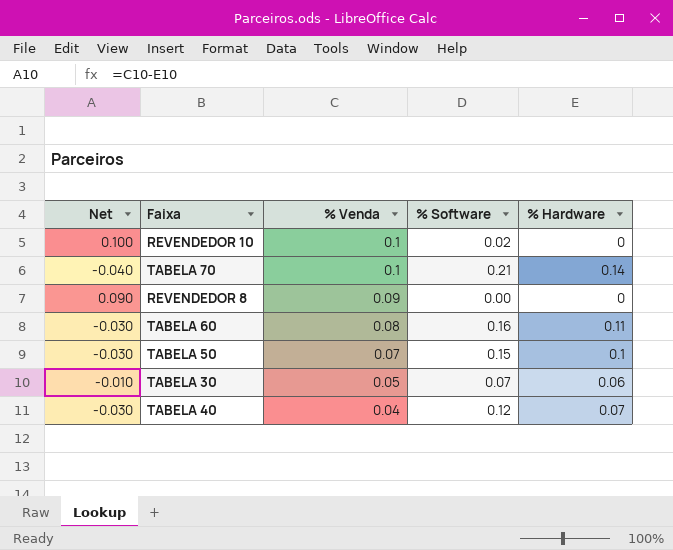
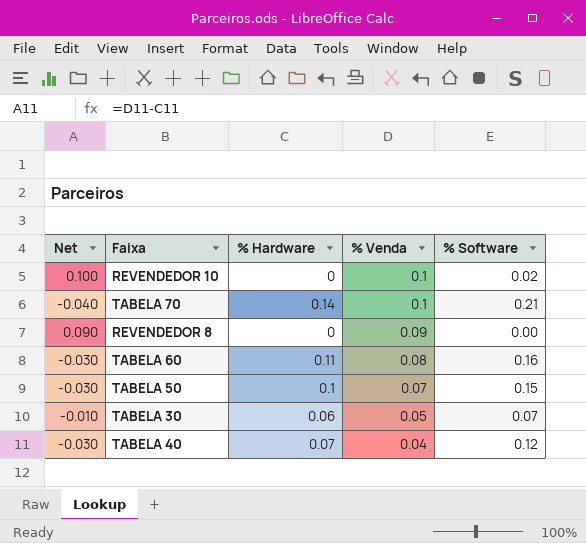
column % Hardware | position: 5 -> 3

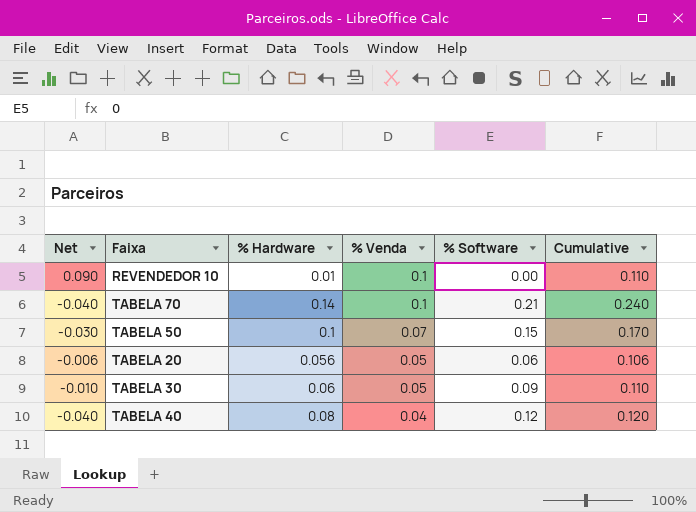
column Cumulative | formula: none -> [% Hardware] + [% Venda]
row REVENDEDOR 8: 0.090 | 0 | 0.09 | 0.00 -> none
row TABELA 60: -0.030 | 0.11 | 0.08 | 0.16 -> none
REVENDEDOR 10 | Net: 0.100 -> 0.090
REVENDEDOR 10 | % Hardware: 0 -> 0.01
REVENDEDOR 10 | % Software: 0.02 -> 0.00
row TABELA 20: none -> -0.006 | 0.056 | 0.05 | 0.06 | 0.106
TABELA 30 | % Software: 0.07 -> 0.09
TABELA 40 | Net: -0.030 -> -0.040
TABELA 40 | % Hardware: 0.07 -> 0.08

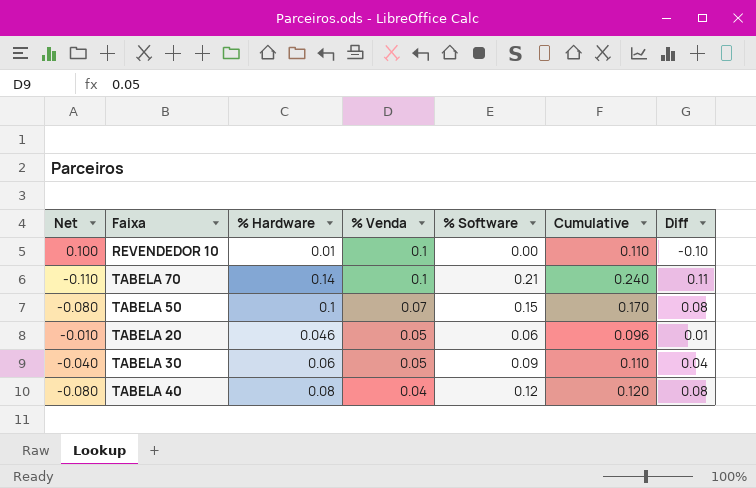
column Net | formula: [% Venda] - [% Hardware] -> [% Venda] - [% Software]
column Diff | formula: none -> [% Software] - [% Venda]
TABELA 20 | % Hardware: 0.056 -> 0.046
TABELA 20 | Cumulative: 0.106 -> 0.096

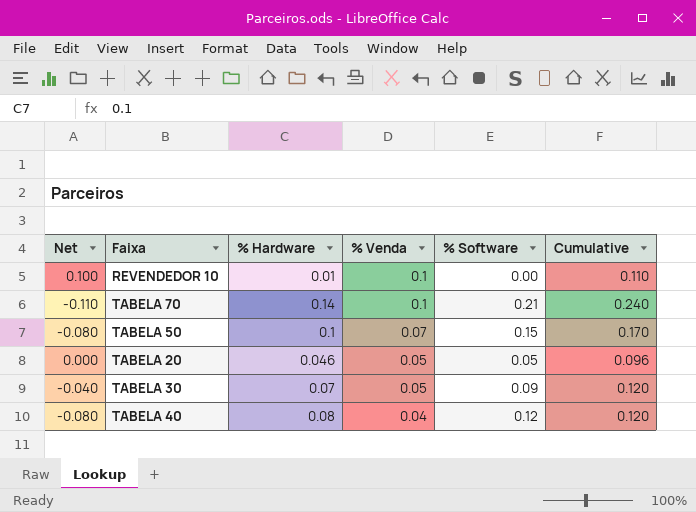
column Diff | formula: [% Software] - [% Venda] -> none
TABELA 20 | Net: -0.010 -> 0.000
TABELA 20 | % Software: 0.06 -> 0.05
TABELA 30 | % Hardware: 0.06 -> 0.07
TABELA 30 | Cumulative: 0.110 -> 0.120

